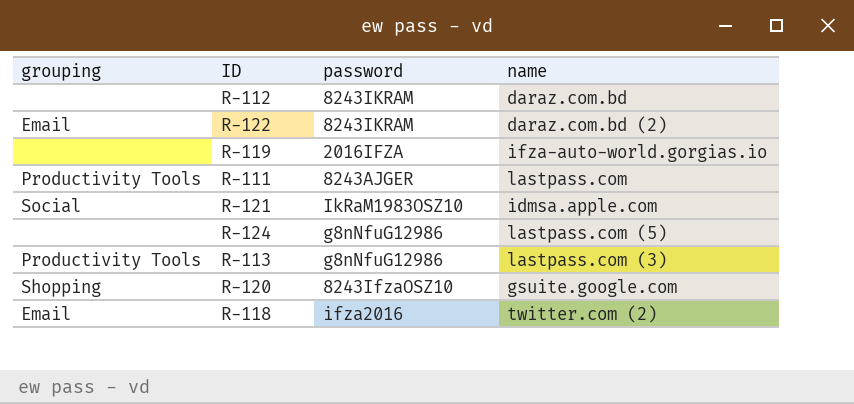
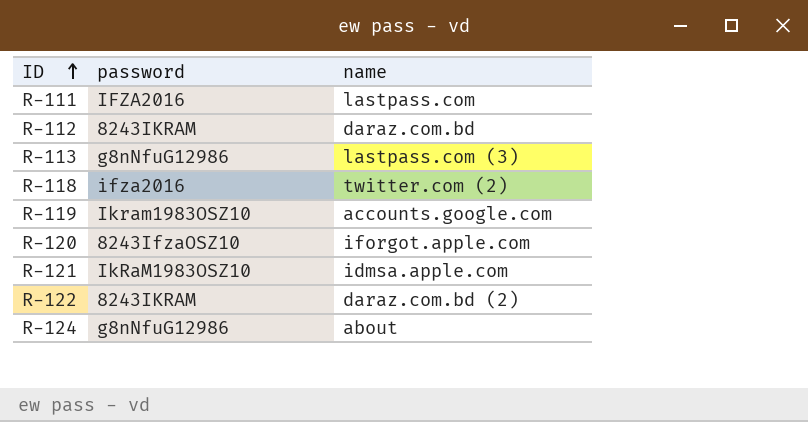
row order: none -> ID ascending
column grouping | position: 1 -> none
R-111 | password: 8243AJGER -> IFZA2016
R-119 | password: 2016IFZA -> Ikram1983OSZ10
R-119 | name: ifza-auto-world.gorgias.io -> accounts.google.com
R-120 | name: gsuite.google.com -> iforgot.apple.com
R-124 | name: lastpass.com (5) -> about

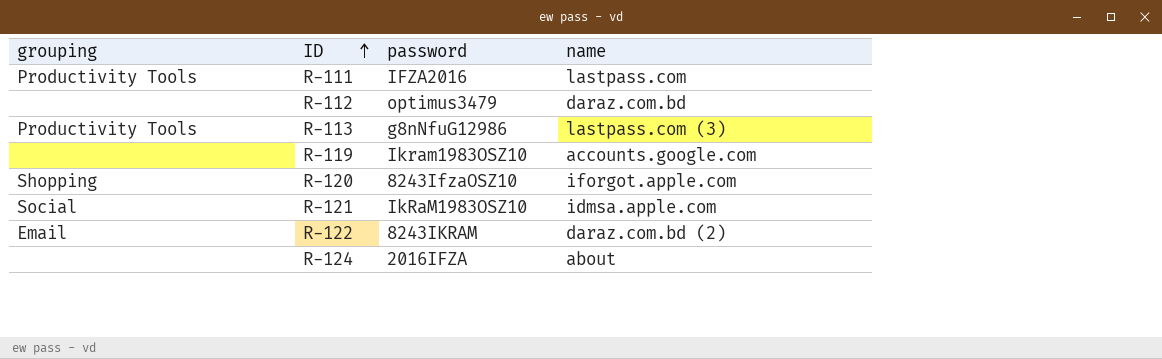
column grouping | position: none -> 1
row R-118: ifza2016 | twitter.com (2) -> none
R-112 | password: 8243IKRAM -> optimus3479
R-124 | password: g8nNfuG12986 -> 2016IFZA

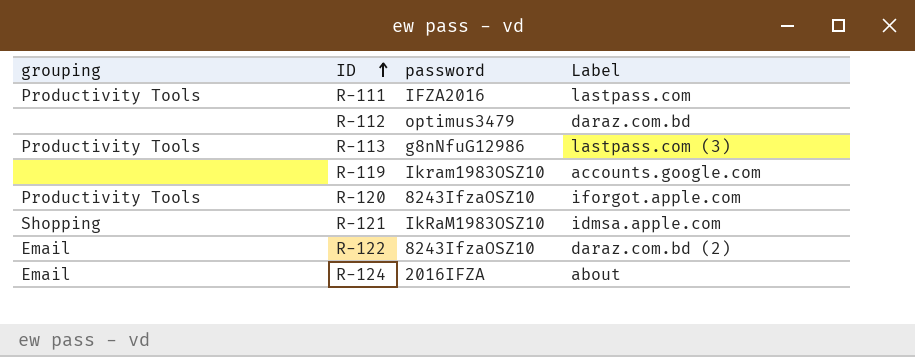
column name: name -> Label
R-120 | grouping: Shopping -> Productivity Tools
R-121 | grouping: Social -> Shopping
R-122 | password: 8243IKRAM -> 8243IfzaOSZ10
R-124 | grouping: none -> Email

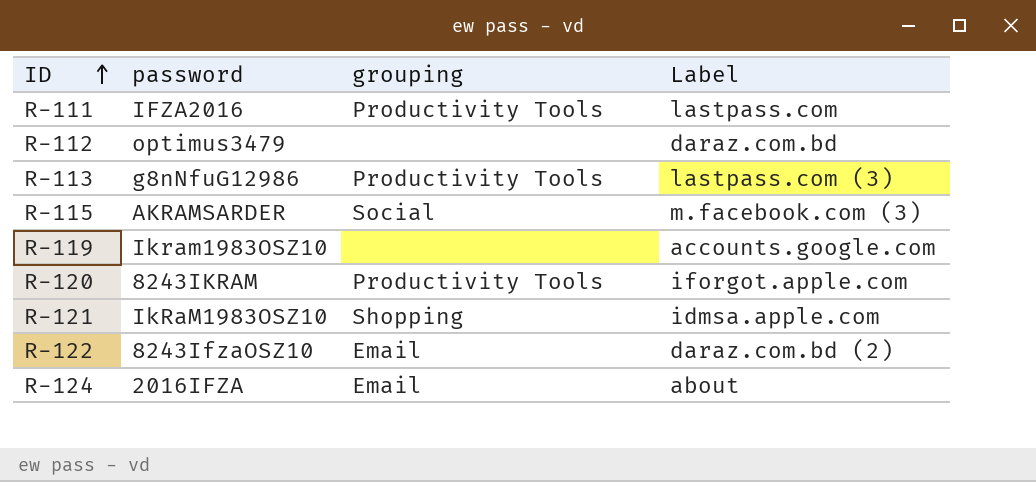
column grouping | position: 1 -> 3
row R-115: none -> AKRAMSARDER | Social | m.facebook.com (3)
R-120 | password: 8243IfzaOSZ10 -> 8243IKRAM

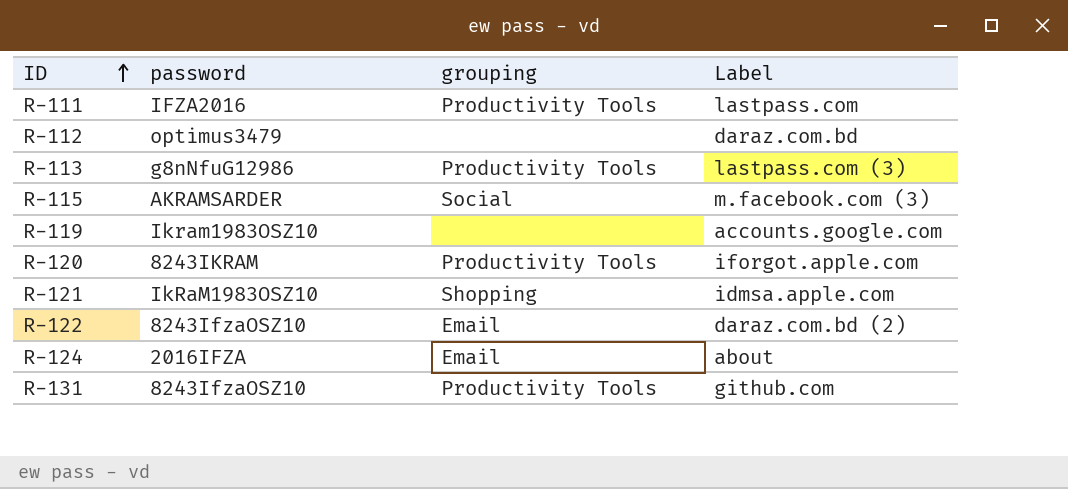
row R-131: none -> 8243IfzaOSZ10 | Productivity Tools | github.com

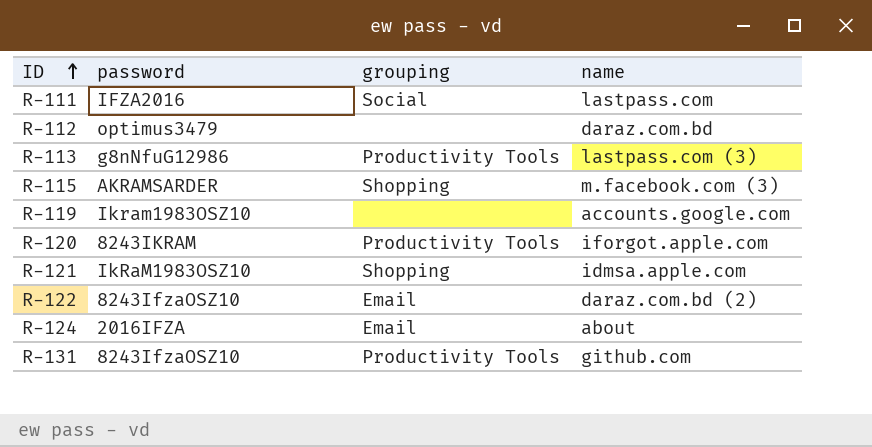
column name: Label -> name
R-111 | grouping: Productivity Tools -> Social
R-115 | grouping: Social -> Shopping

